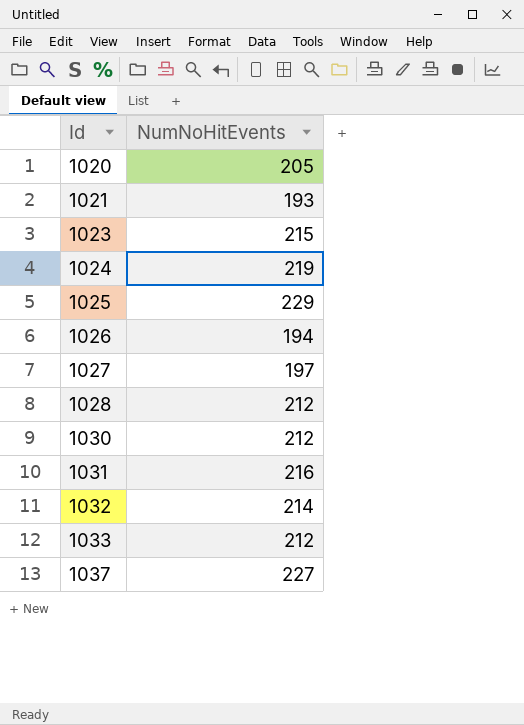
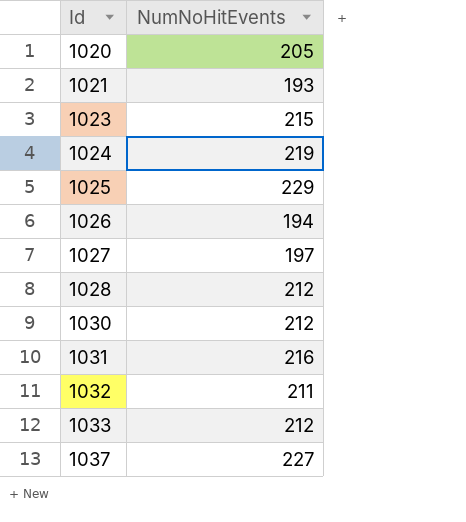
1032 | NumNoHitEvents: 214 -> 211

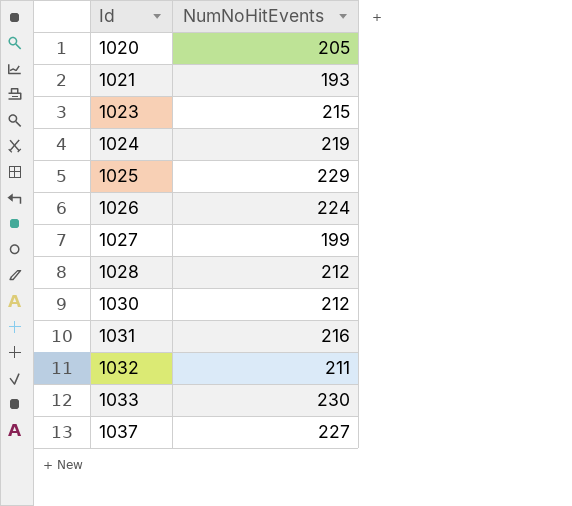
1026 | NumNoHitEvents: 194 -> 224
1027 | NumNoHitEvents: 197 -> 199
1033 | NumNoHitEvents: 212 -> 230

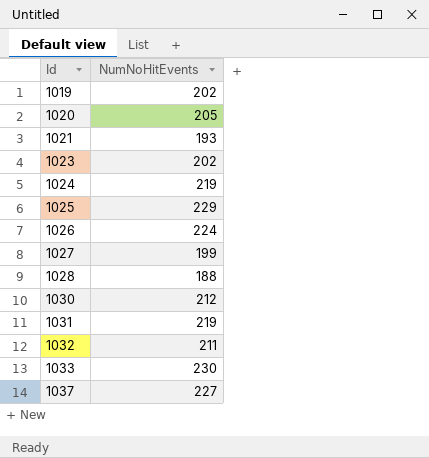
row 1019: none -> 202
1023 | NumNoHitEvents: 215 -> 202
1028 | NumNoHitEvents: 212 -> 188
1031 | NumNoHitEvents: 216 -> 219

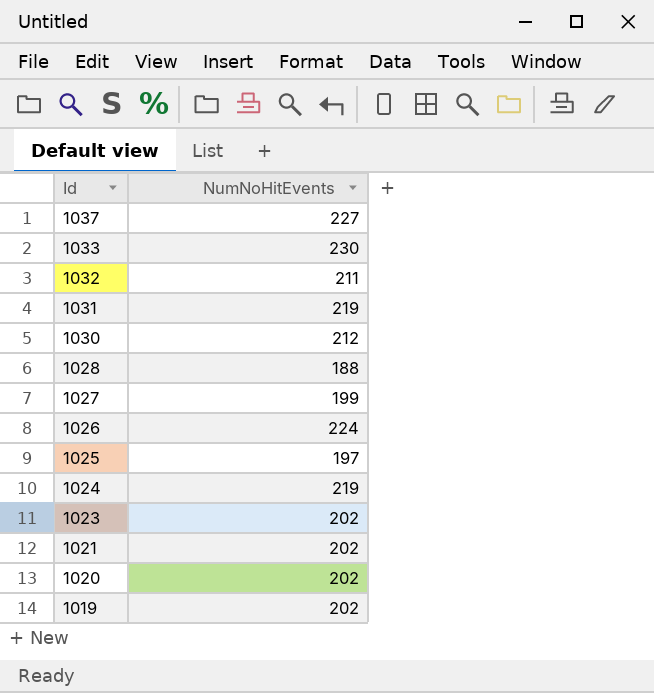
row order: Id ascending -> Id descending
1025 | NumNoHitEvents: 229 -> 197
1021 | NumNoHitEvents: 193 -> 202
1020 | NumNoHitEvents: 205 -> 202

